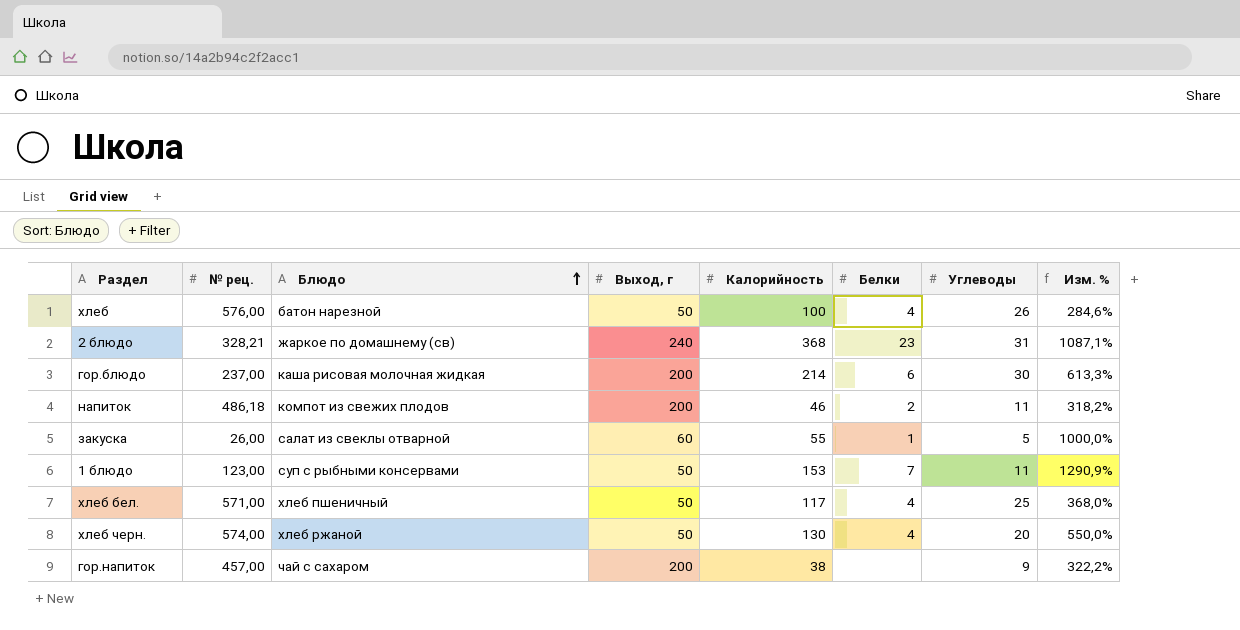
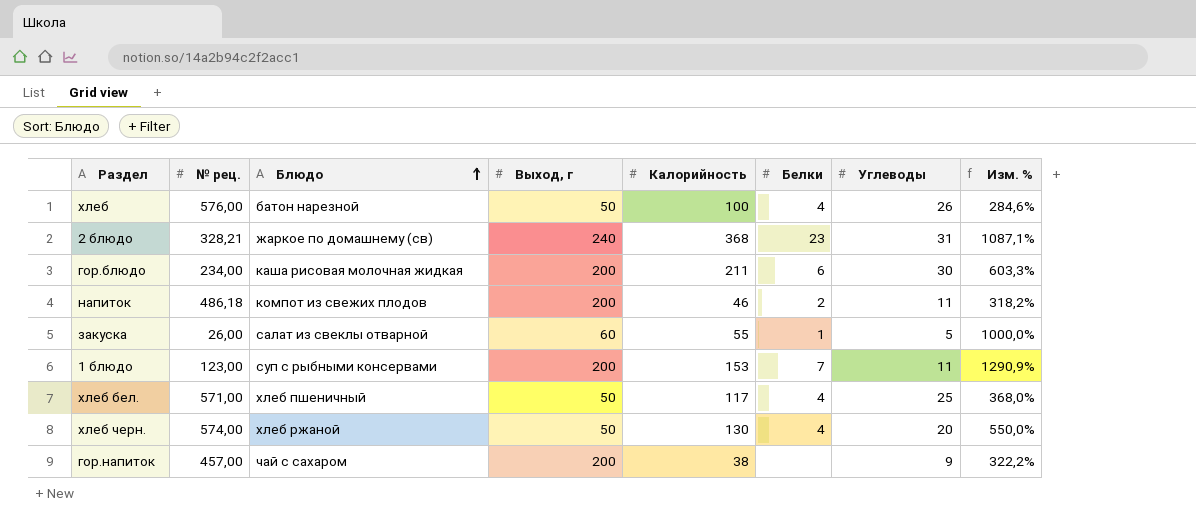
гор.блюдо | № рец.: 237,00 -> 234,00
гор.блюдо | Калорийность: 214 -> 211
гор.блюдо | Изм. %: 613,3% -> 603,3%
1 блюдо | Выход, г: 50 -> 200

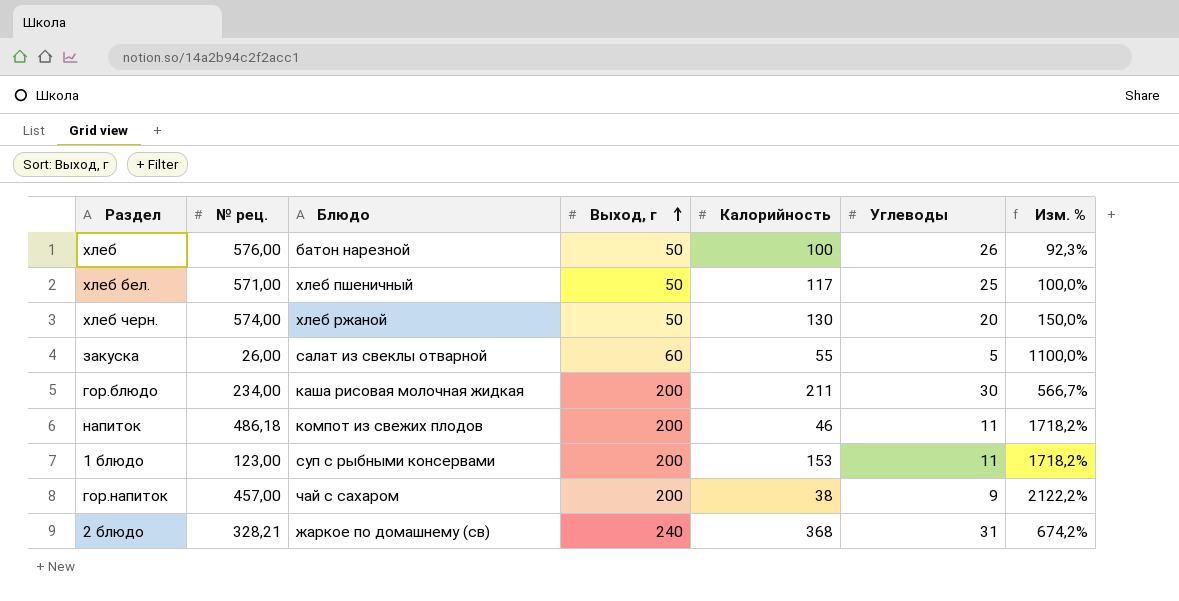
row order: Блюдо ascending -> Выход, г ascending
column Белки | position: 6 -> none
column Изм. % | formula: ([Калорийность] - [Углеводы]) / [Углеводы] -> ([Выход, г] - [Углеводы]) / [Углеводы]

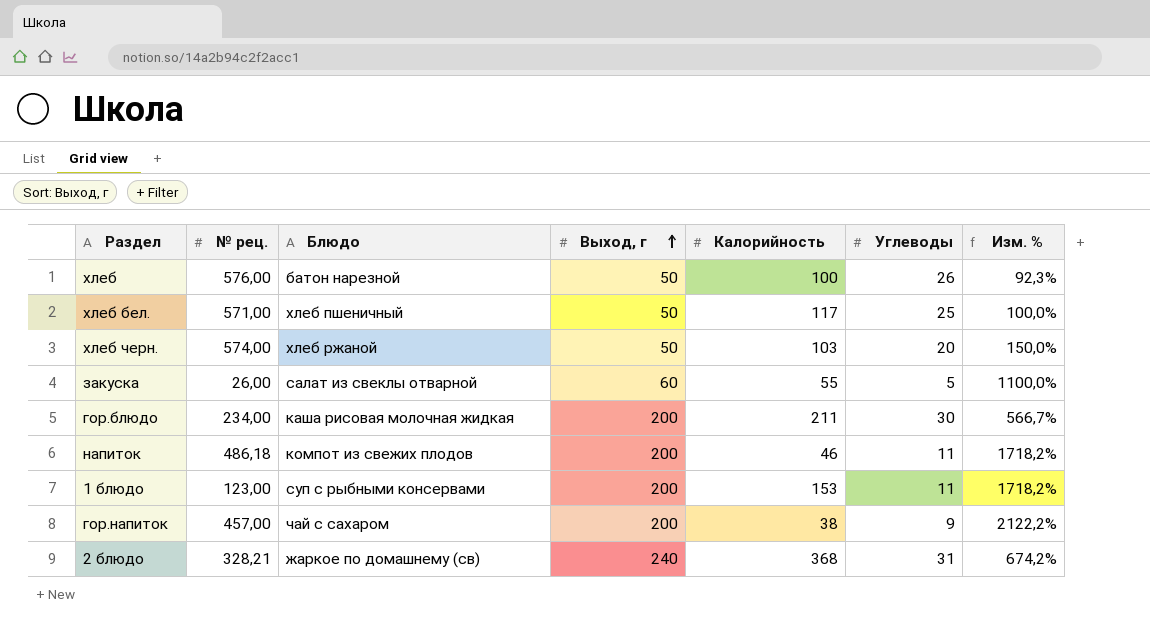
хлеб черн. | Калорийность: 130 -> 103

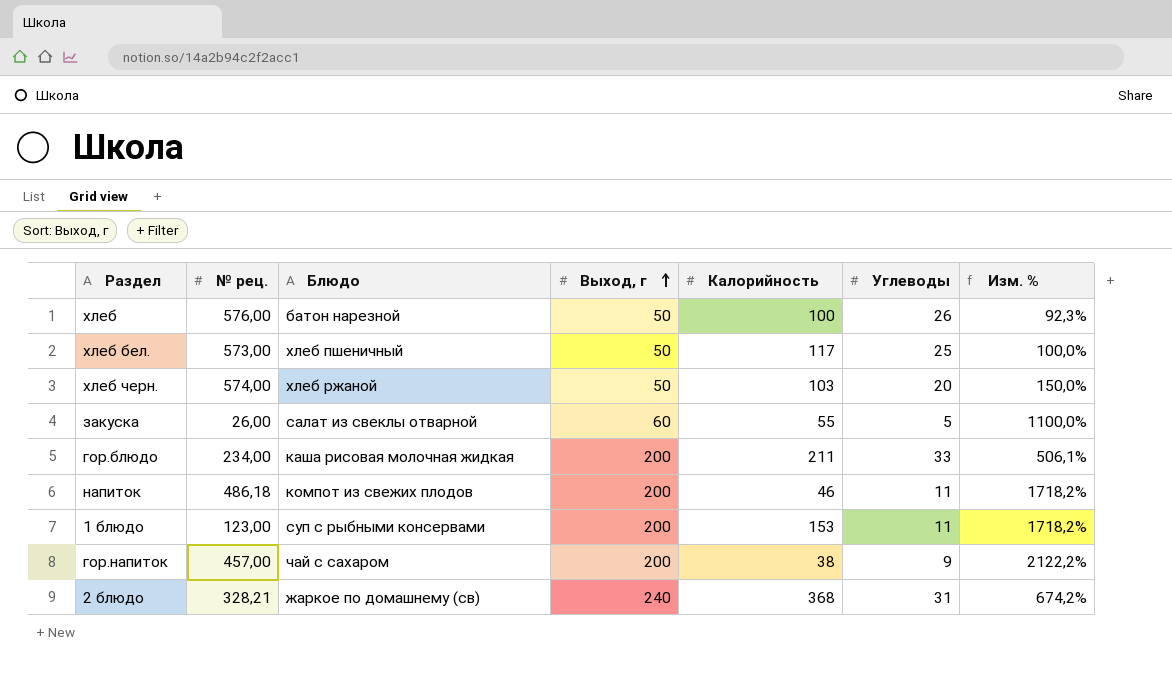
хлеб бел. | № рец.: 571,00 -> 573,00
гор.блюдо | Углеводы: 30 -> 33
гор.блюдо | Изм. %: 566,7% -> 506,1%

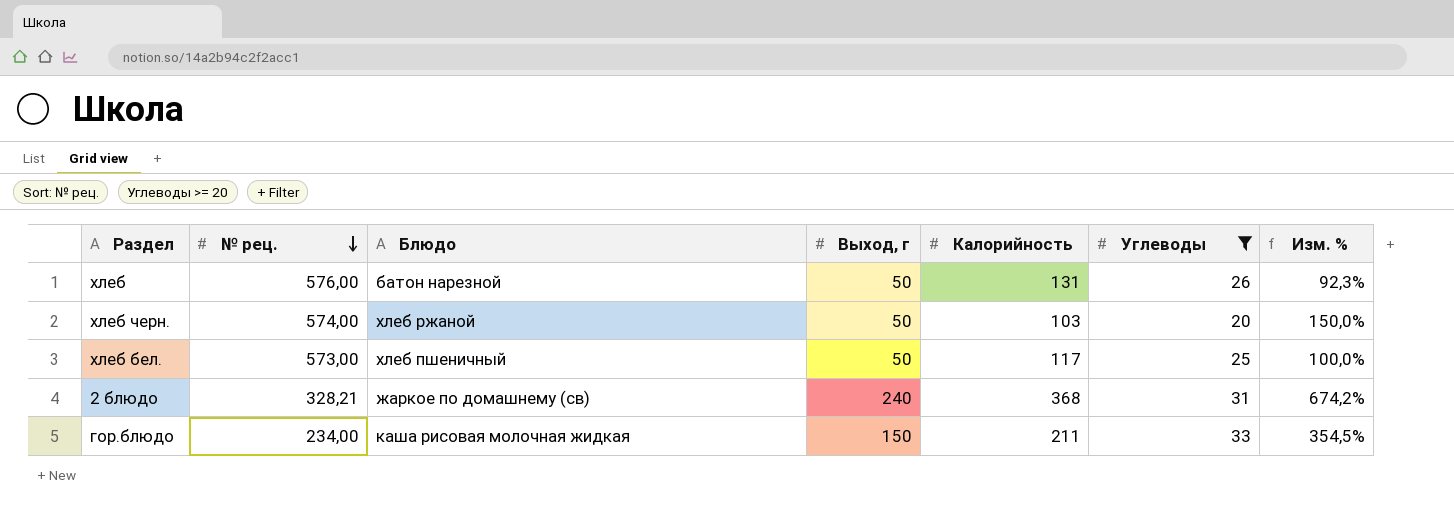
filter: none -> Углеводы >= 20
row order: Выход, г ascending -> № рец. descending
хлеб | Калорийность: 100 -> 131
гор.блюдо | Выход, г: 200 -> 150
гор.блюдо | Изм. %: 506,1% -> 354,5%

